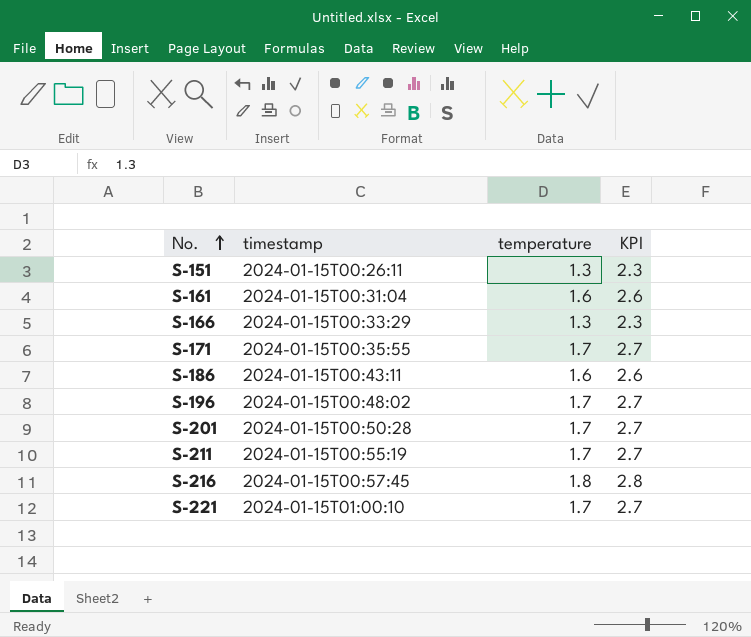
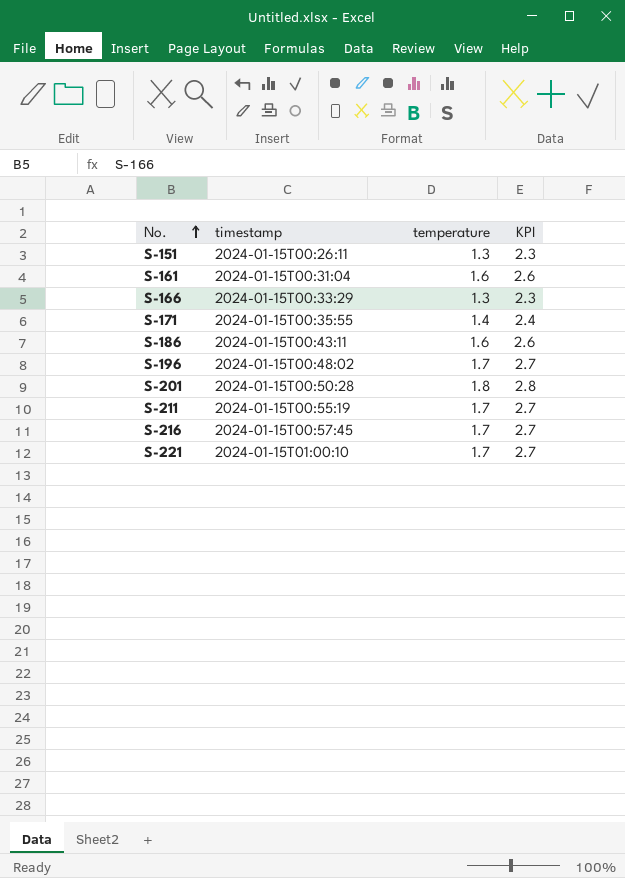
S-171 | temperature: 1.7 -> 1.4
S-171 | KPI: 2.7 -> 2.4
S-201 | temperature: 1.7 -> 1.8
S-201 | KPI: 2.7 -> 2.8
S-216 | temperature: 1.8 -> 1.7
S-216 | KPI: 2.8 -> 2.7

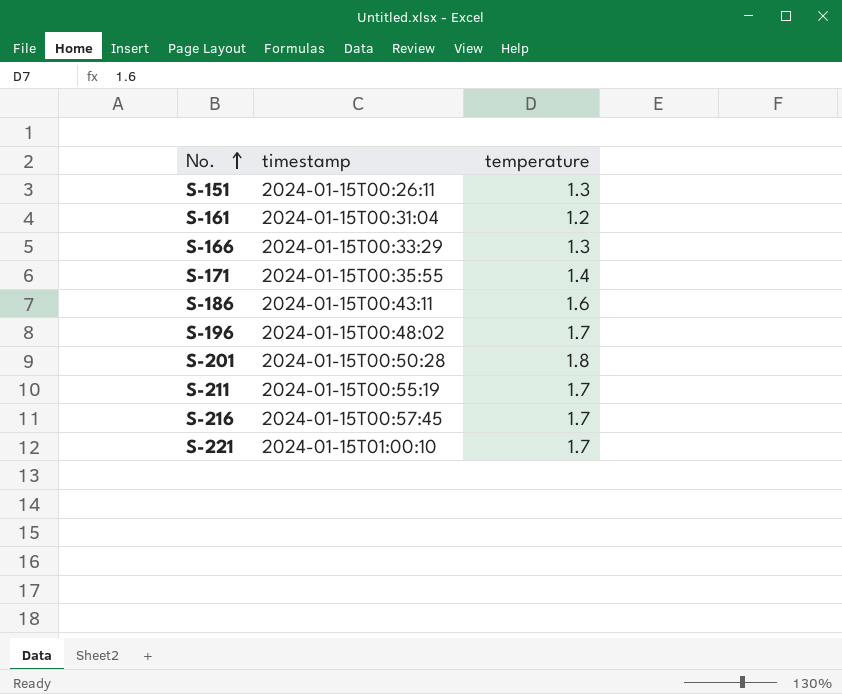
column KPI | formula: [temperature] + 1 -> none
S-161 | temperature: 1.6 -> 1.2

